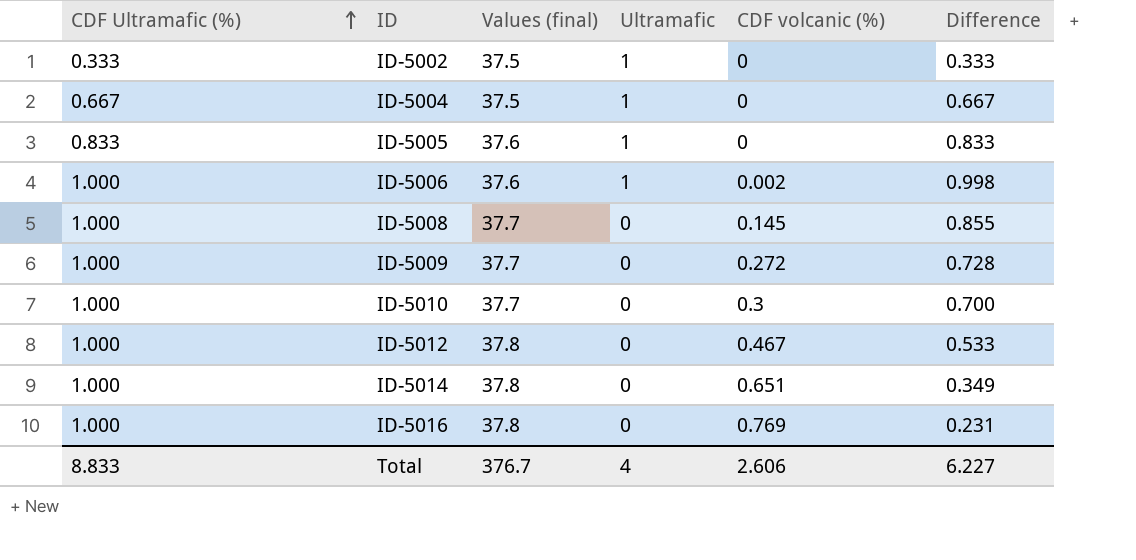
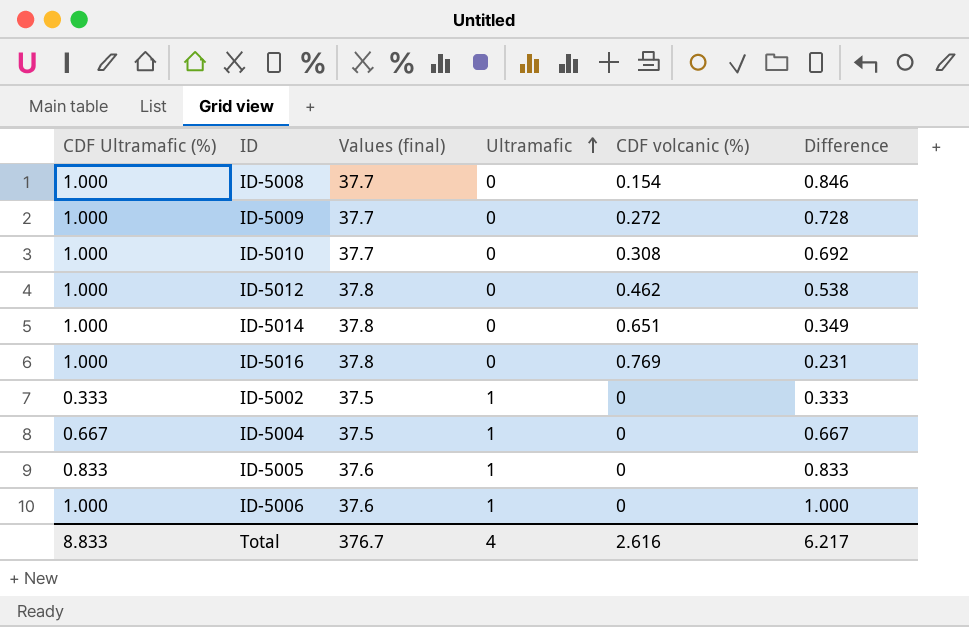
row order: CDF Ultramafic (%) ascending -> Ultramafic ascending
ID-5008 | CDF volcanic (%): 0.145 -> 0.154
ID-5008 | Difference: 0.855 -> 0.846
ID-5010 | CDF volcanic (%): 0.3 -> 0.308
ID-5010 | Difference: 0.700 -> 0.692
ID-5012 | CDF volcanic (%): 0.467 -> 0.462
ID-5012 | Difference: 0.533 -> 0.538
ID-5006 | CDF volcanic (%): 0.002 -> 0
ID-5006 | Difference: 0.998 -> 1.000
Total | CDF volcanic (%): 2.606 -> 2.616
Total | Difference: 6.227 -> 6.217

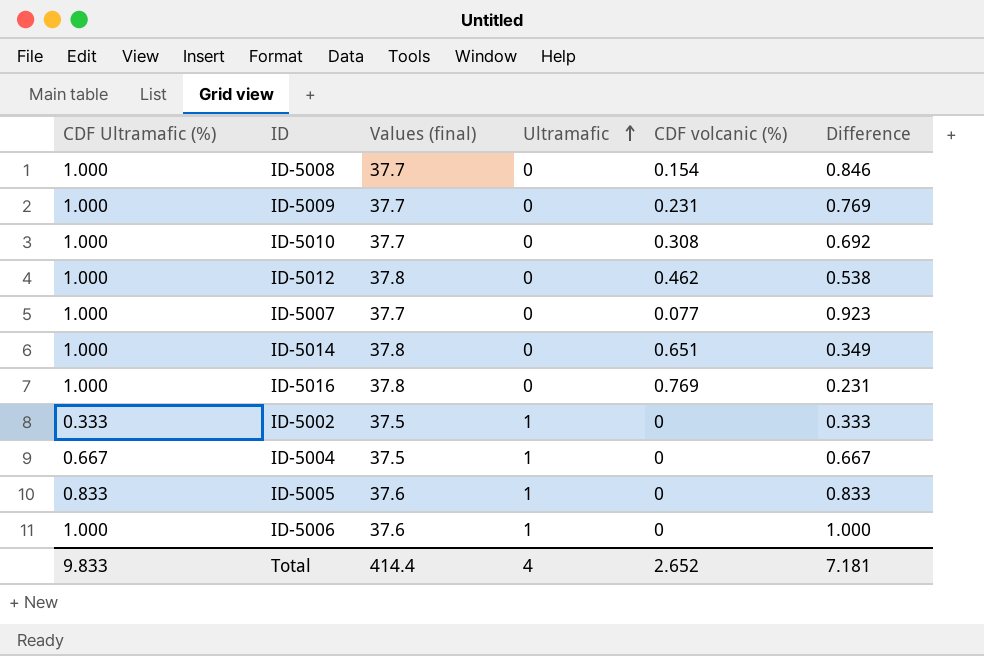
ID-5009 | CDF volcanic (%): 0.272 -> 0.231
ID-5009 | Difference: 0.728 -> 0.769
row ID-5007: none -> 1.000 | 37.7 | 0 | 0.077 | 0.923
Total | CDF Ultramafic (%): 8.833 -> 9.833
Total | Values (final): 376.7 -> 414.4
Total | CDF volcanic (%): 2.616 -> 2.652
Total | Difference: 6.217 -> 7.181

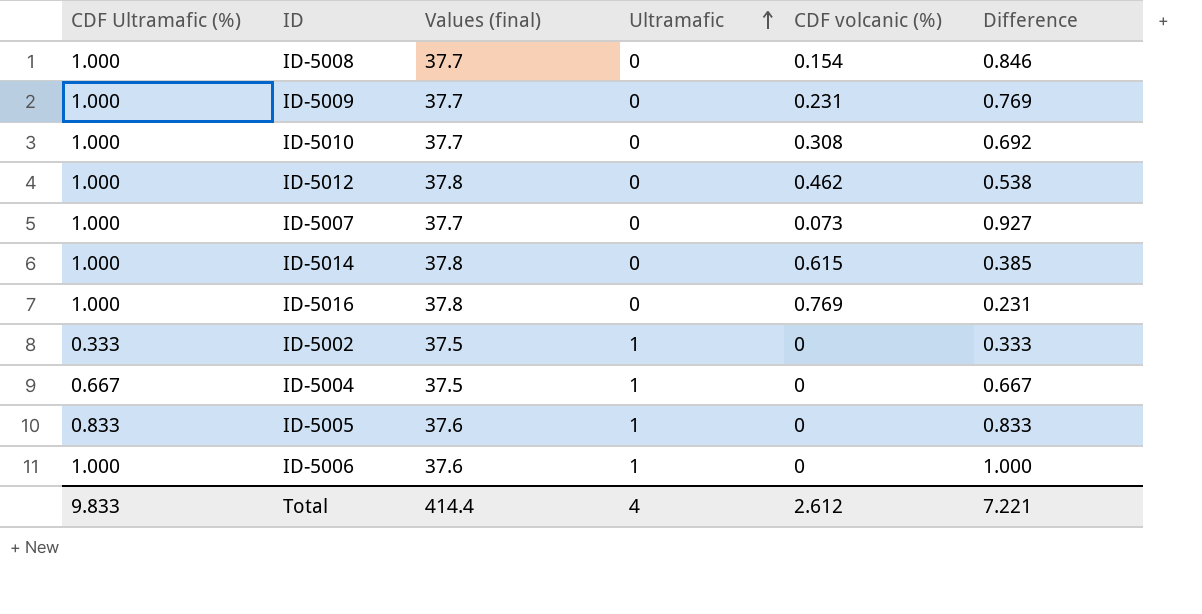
ID-5007 | CDF volcanic (%): 0.077 -> 0.073
ID-5007 | Difference: 0.923 -> 0.927
ID-5014 | CDF volcanic (%): 0.651 -> 0.615
ID-5014 | Difference: 0.349 -> 0.385
Total | CDF volcanic (%): 2.652 -> 2.612
Total | Difference: 7.181 -> 7.221

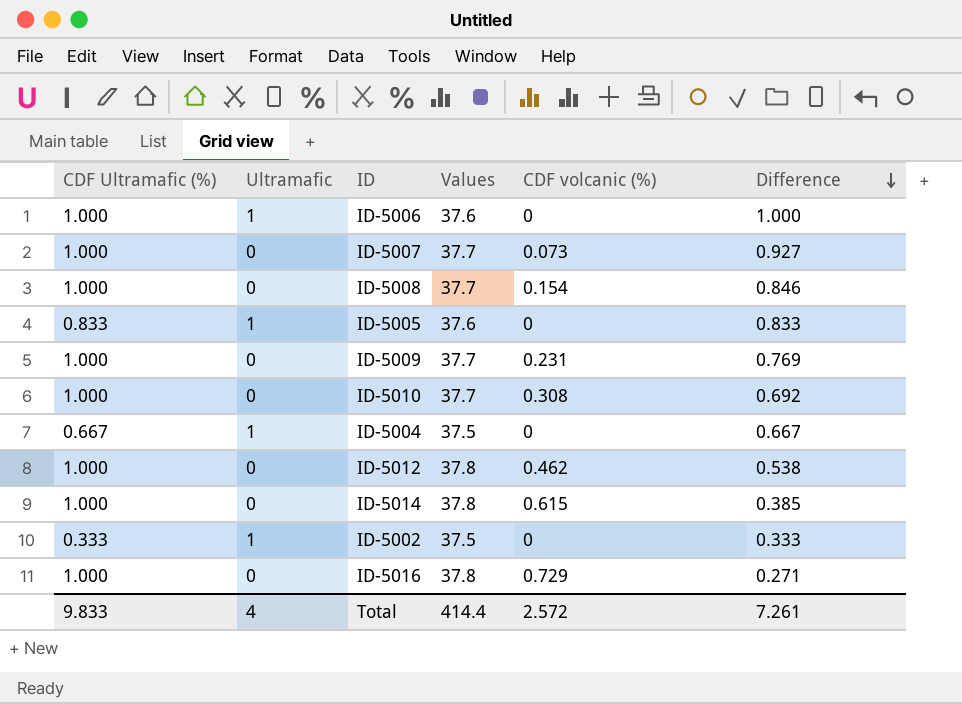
row order: Ultramafic ascending -> Difference descending
column Ultramafic | position: 4 -> 2
column name: Values (final) -> Values
ID-5016 | CDF volcanic (%): 0.769 -> 0.729
ID-5016 | Difference: 0.231 -> 0.271
Total | CDF volcanic (%): 2.612 -> 2.572
Total | Difference: 7.221 -> 7.261

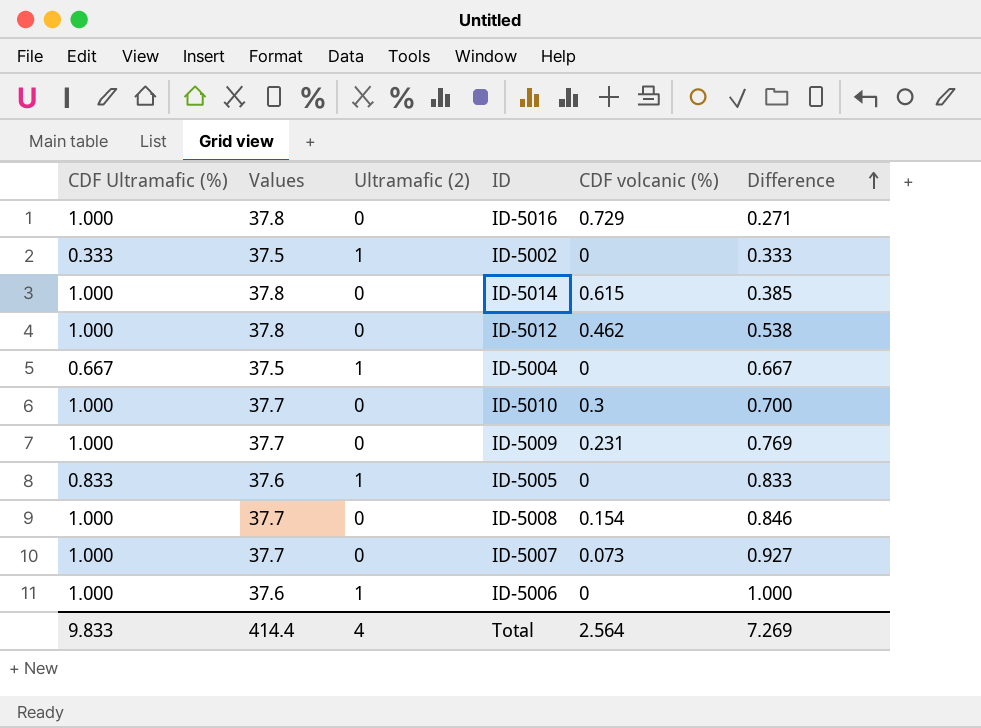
row order: Difference descending -> Difference ascending
column Values | position: 4 -> 2
column name: Ultramafic -> Ultramafic (2)
ID-5010 | CDF volcanic (%): 0.308 -> 0.3
ID-5010 | Difference: 0.692 -> 0.700
Total | CDF volcanic (%): 2.572 -> 2.564
Total | Difference: 7.261 -> 7.269

